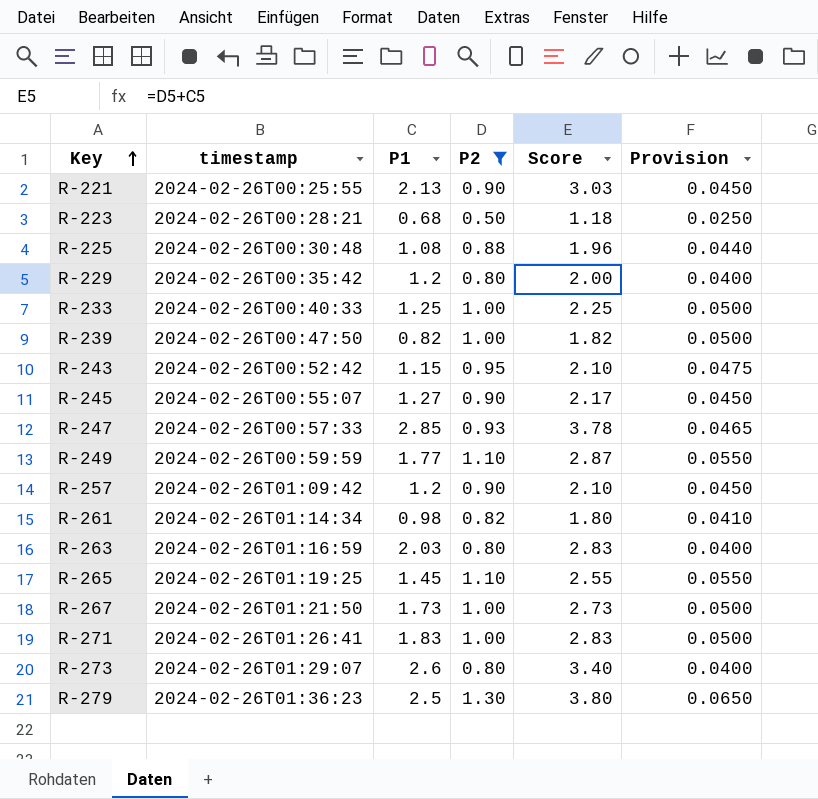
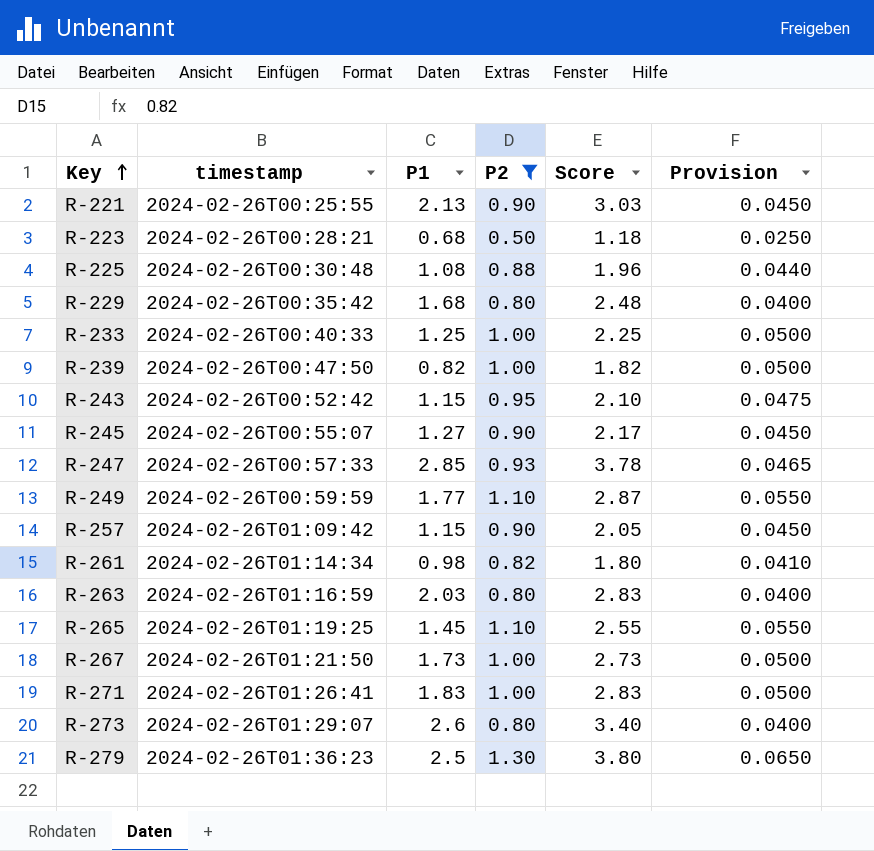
R-229 | P1: 1.2 -> 1.68
R-229 | Score: 2.00 -> 2.48
R-257 | P1: 1.2 -> 1.15
R-257 | Score: 2.10 -> 2.05

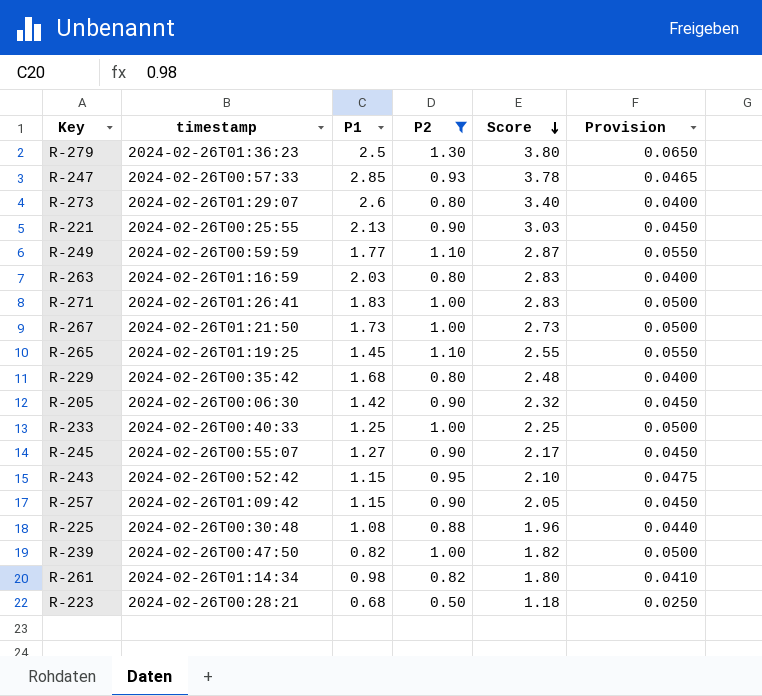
row order: Key ascending -> Score descending
row R-205: none -> 2024-02-26T00:06:30 | 1.42 | 0.90 | 2.32 | 0.0450

